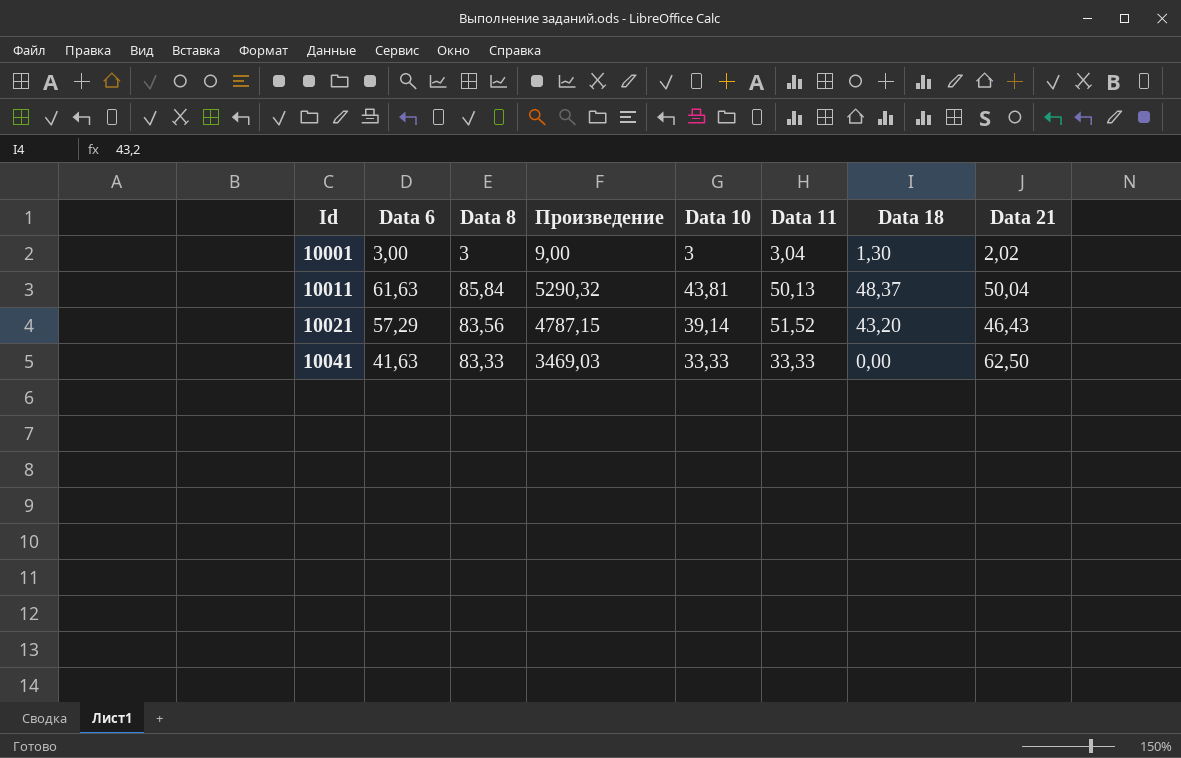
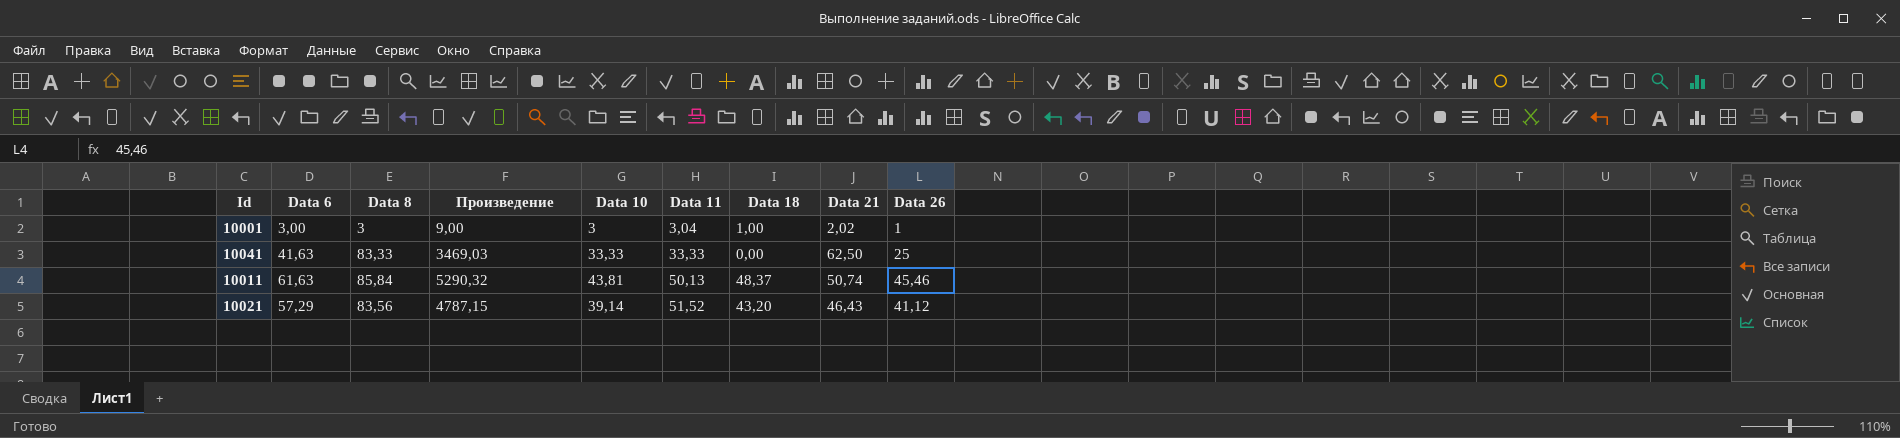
row order: Id ascending -> Data 11 ascending
column Data 26 | position: none -> 9
10001 | Data 18: 1,30 -> 1,00
10011 | Data 21: 50,04 -> 50,74

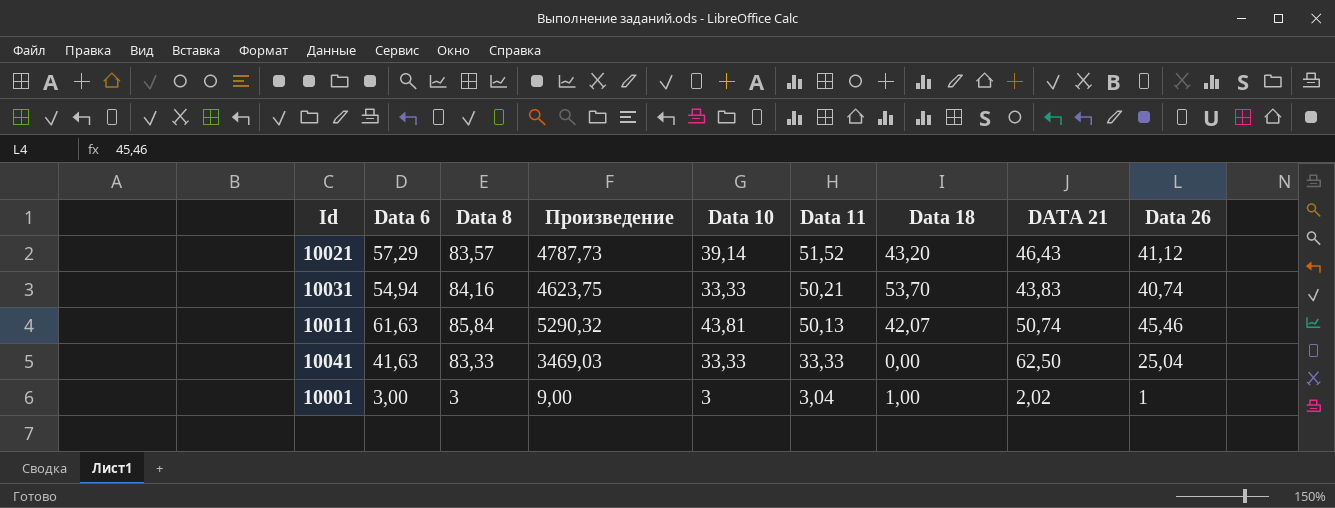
row order: Data 11 ascending -> Data 11 descending
column name: Data 21 -> DATA 21
10021 | Data 8: 83,56 -> 83,57
10021 | Произведение: 4787,15 -> 4787,73
row 10031: none -> 54,94 | 84,16 | 4623,75 | 33,33 | 50,21 | 53,70 | 43,83 | 40,74
10011 | Data 18: 48,37 -> 42,07
10041 | Data 26: 25 -> 25,04

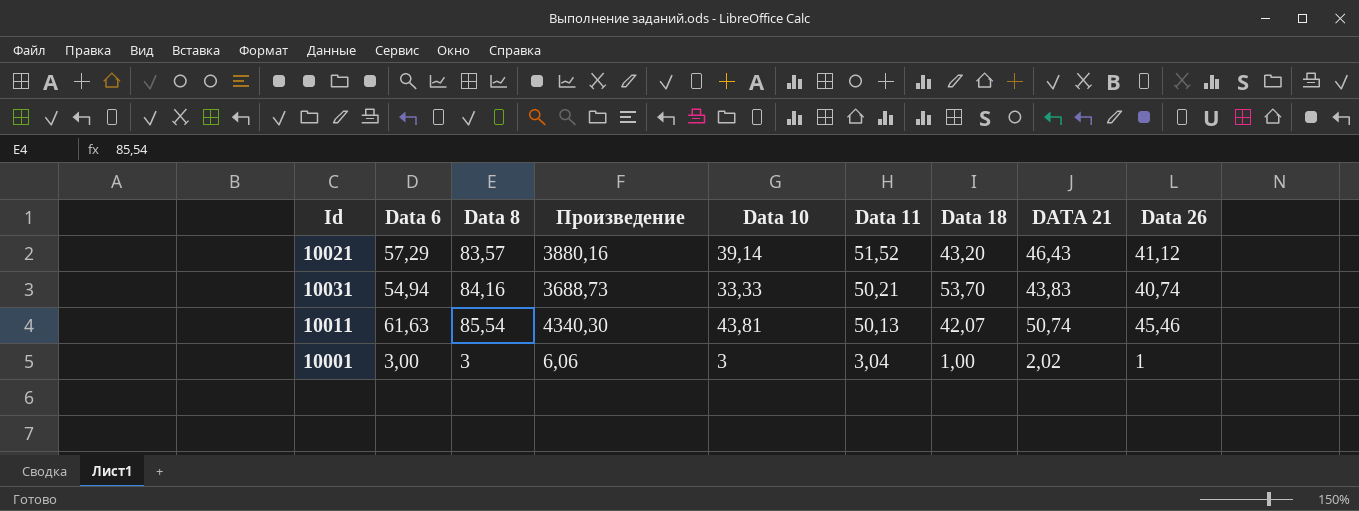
column Произведение | formula: [Data 6] * [Data 8] -> [Data 8] * [DATA 21]
row 10041: 41,63 | 83,33 | 3469,03 | 33,33 | 33,33 | 0,00 | 62,50 | 25,04 -> none
10011 | Data 8: 85,84 -> 85,54

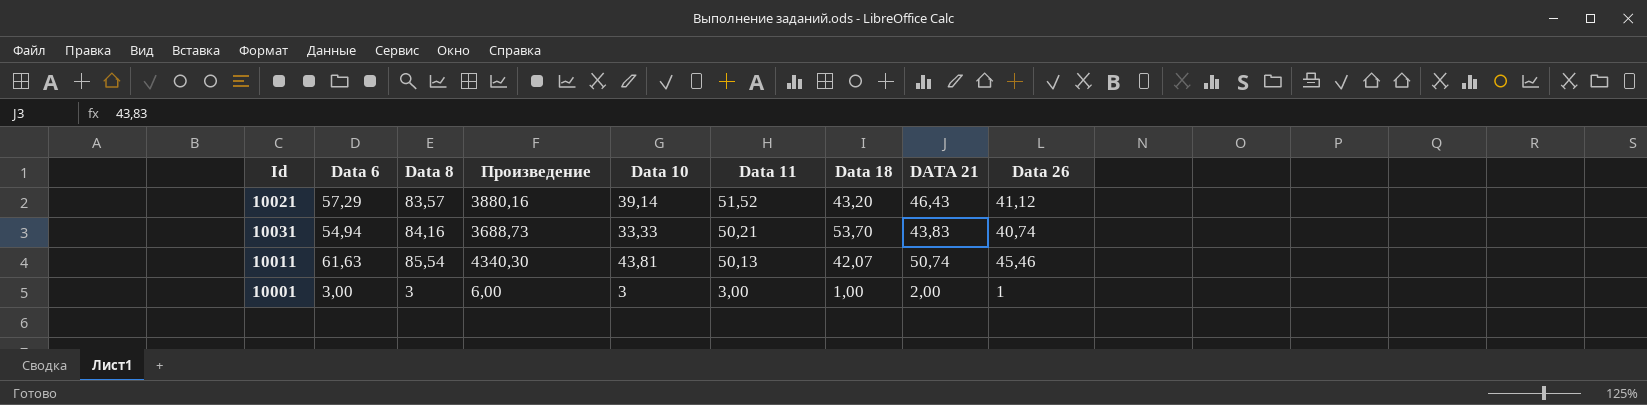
10001 | Произведение: 6,06 -> 6,00
10001 | Data 11: 3,04 -> 3,00
10001 | DATA 21: 2,02 -> 2,00

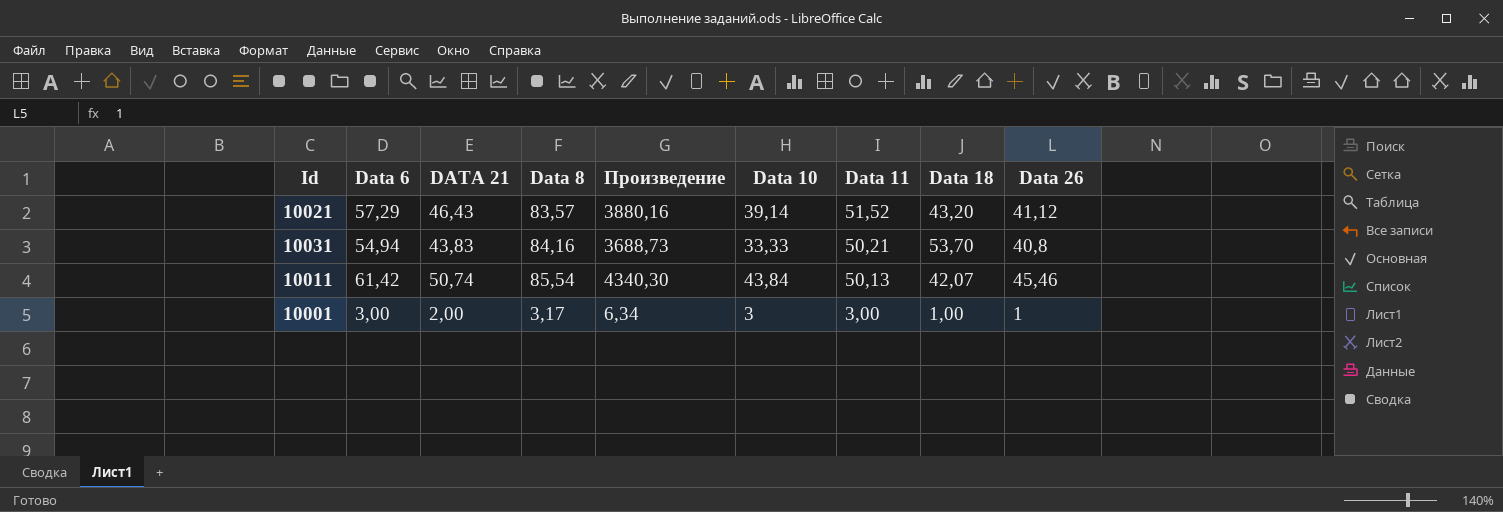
column DATA 21 | position: 8 -> 3
10031 | Data 26: 40,74 -> 40,8
10011 | Data 6: 61,63 -> 61,42
10011 | Data 10: 43,81 -> 43,84
10001 | Data 8: 3 -> 3,17
10001 | Произведение: 6,00 -> 6,34

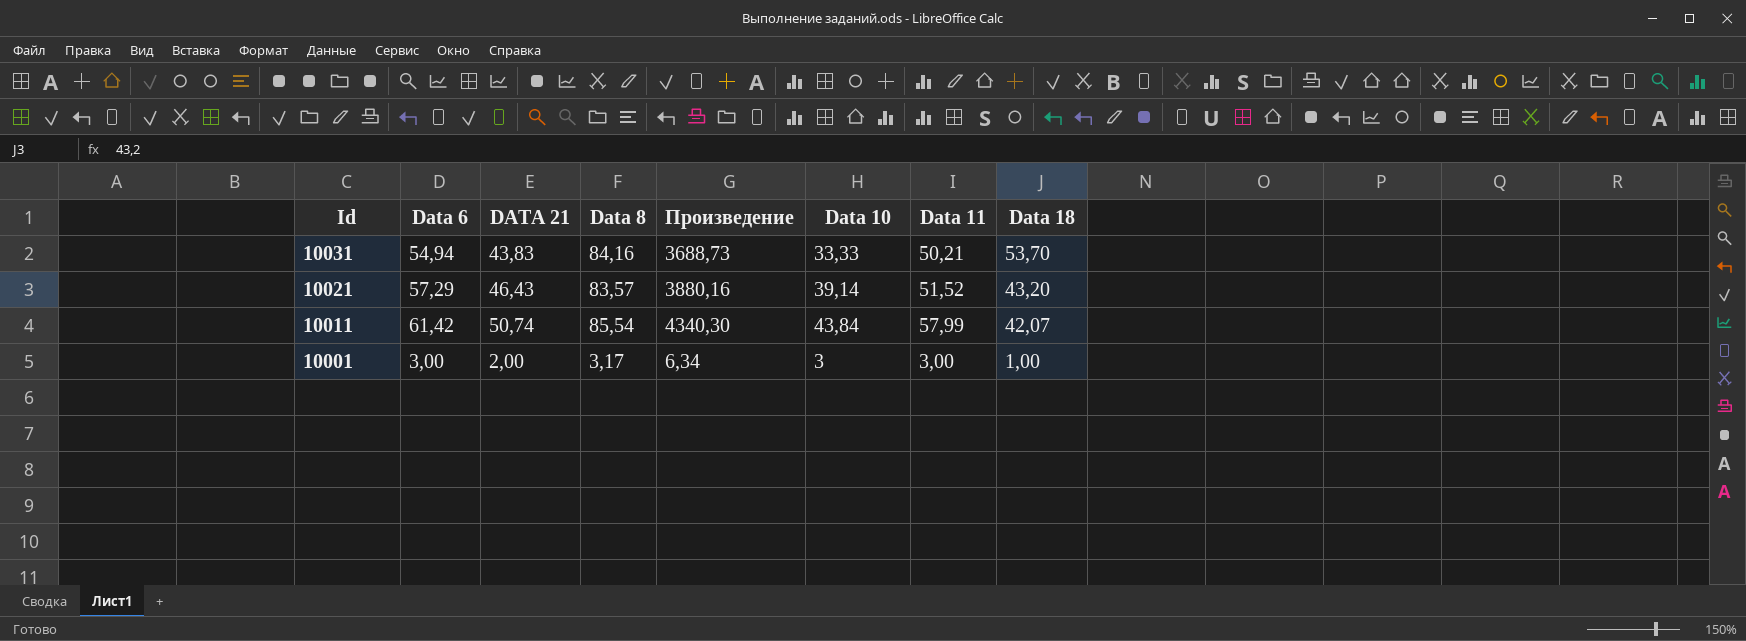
row order: Data 11 descending -> Id descending
column Data 26 | position: 9 -> none
10011 | Data 11: 50,13 -> 57,99

